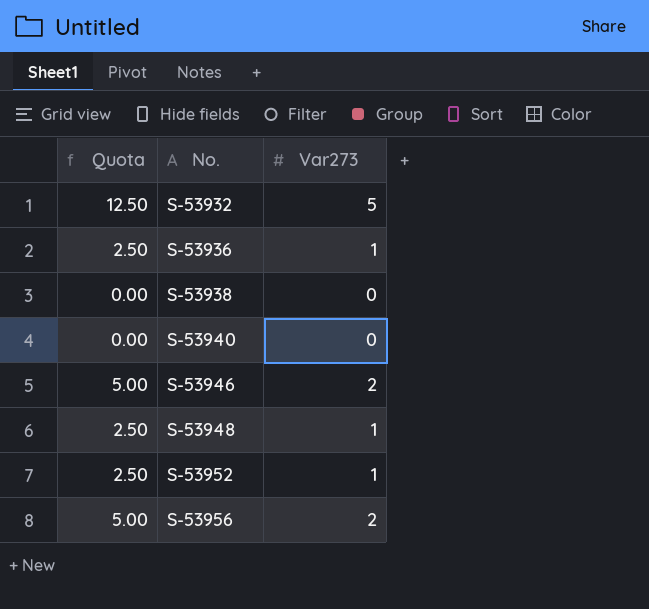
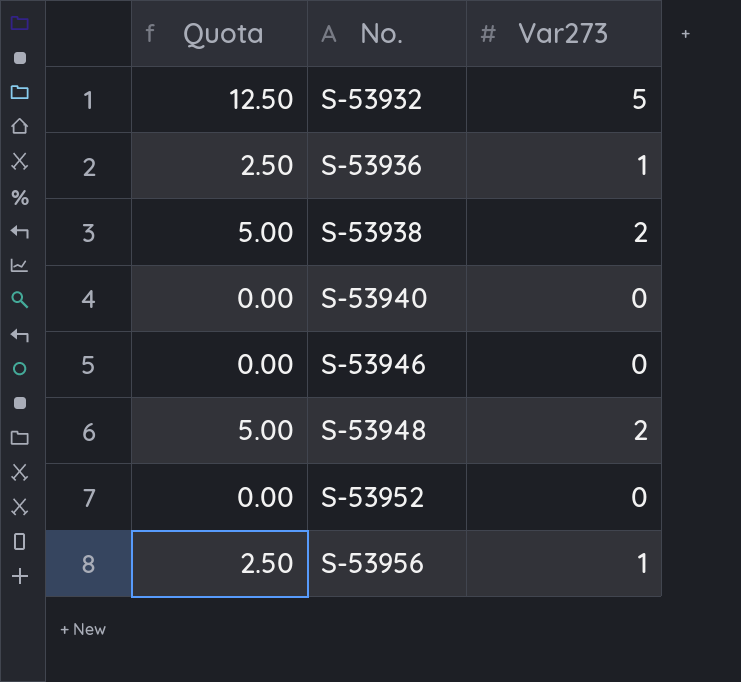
S-53938 | Quota: 0.00 -> 5.00
S-53938 | Var273: 0 -> 2
S-53946 | Quota: 5.00 -> 0.00
S-53946 | Var273: 2 -> 0
S-53948 | Quota: 2.50 -> 5.00
S-53948 | Var273: 1 -> 2
S-53952 | Quota: 2.50 -> 0.00
S-53952 | Var273: 1 -> 0
S-53956 | Quota: 5.00 -> 2.50
S-53956 | Var273: 2 -> 1

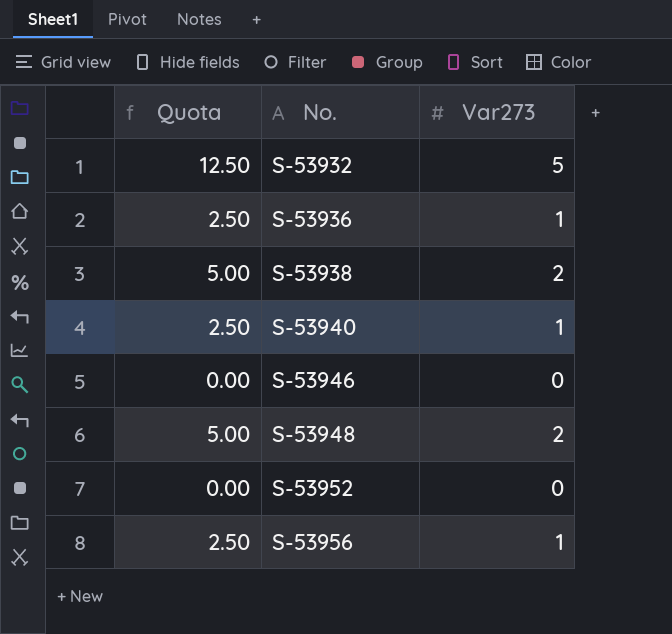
S-53940 | Quota: 0.00 -> 2.50
S-53940 | Var273: 0 -> 1

